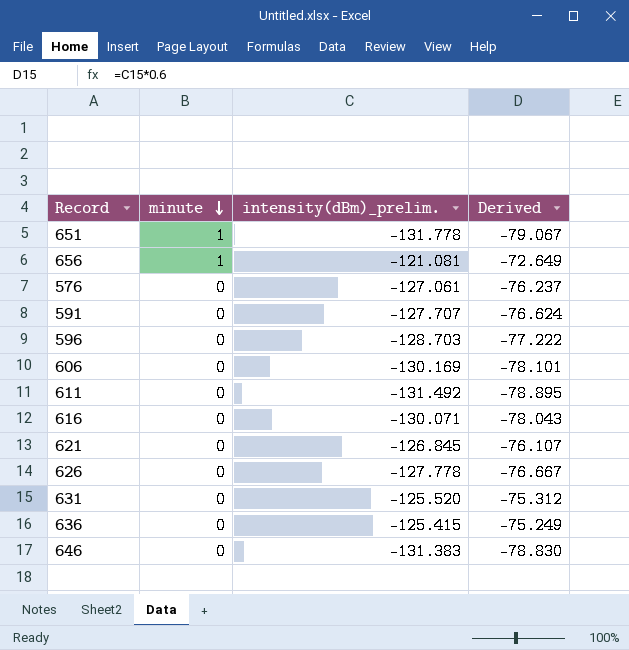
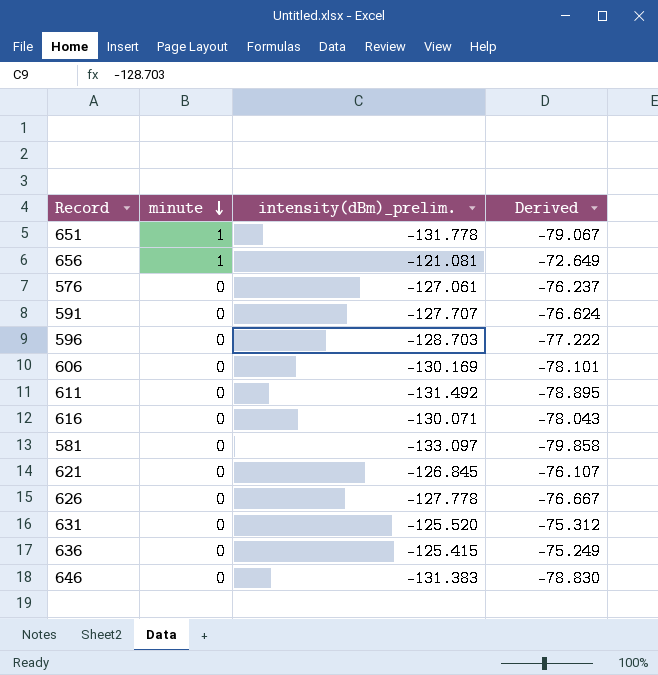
row 581: none -> 0 | -133.097 | -79.858

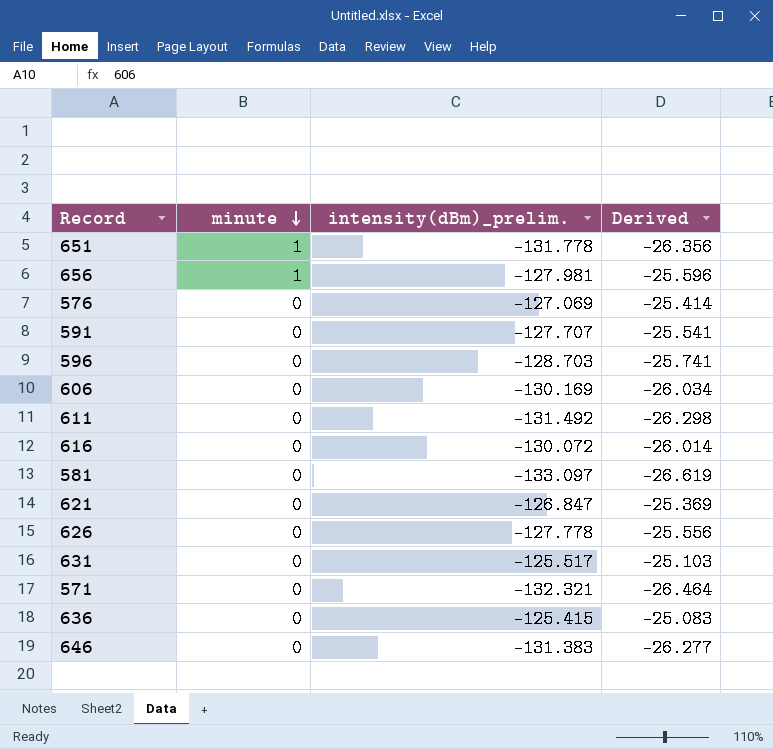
column Derived | formula: [intensity(dBm)_prelim.] * 0.6 -> [intensity(dBm)_prelim.] * 0.2
656 | intensity(dBm)_prelim.: -121.081 -> -127.981
576 | intensity(dBm)_prelim.: -127.061 -> -127.069
616 | intensity(dBm)_prelim.: -130.071 -> -130.072
621 | intensity(dBm)_prelim.: -126.845 -> -126.847
631 | intensity(dBm)_prelim.: -125.520 -> -125.517
row 571: none -> 0 | -132.321 | -26.464

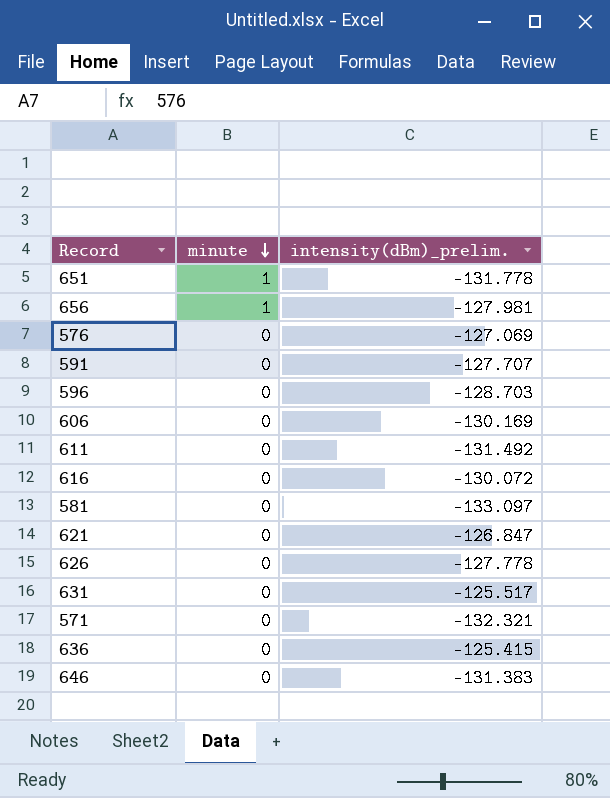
column Derived | formula: [intensity(dBm)_prelim.] * 0.2 -> none

